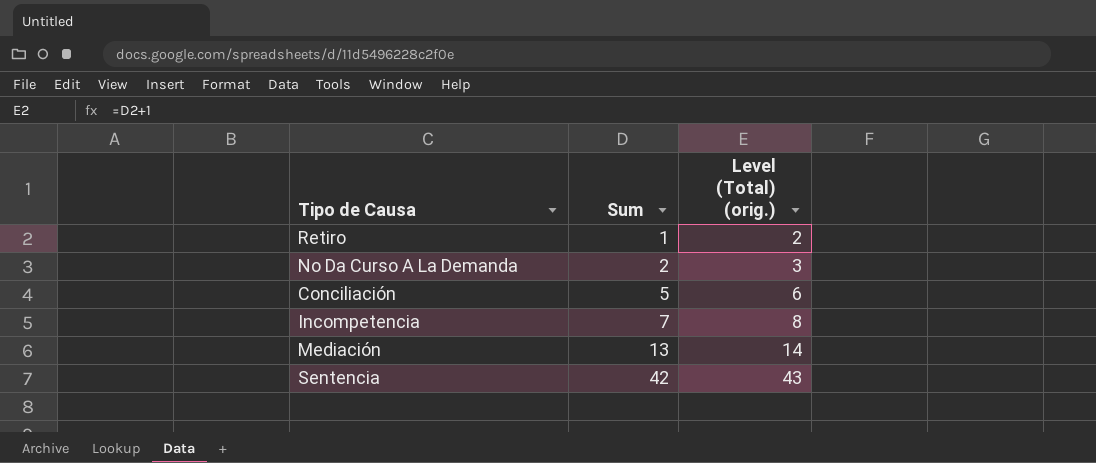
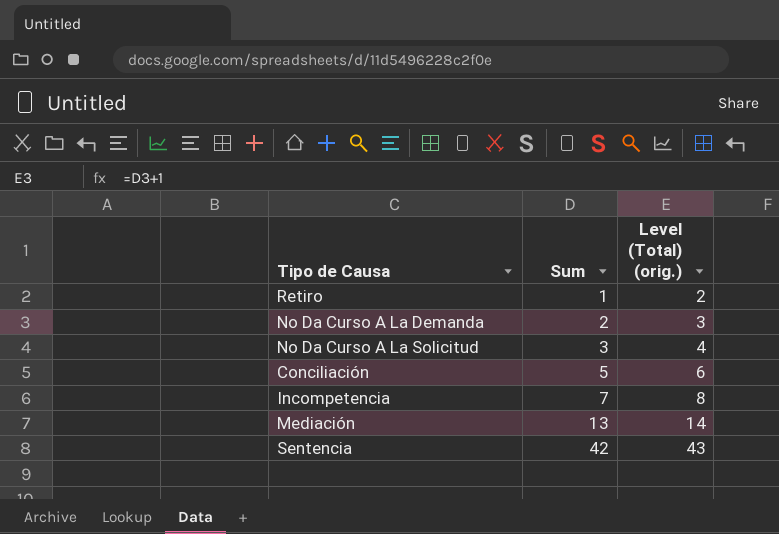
row No Da Curso A La Solicitud: none -> 3 | 4

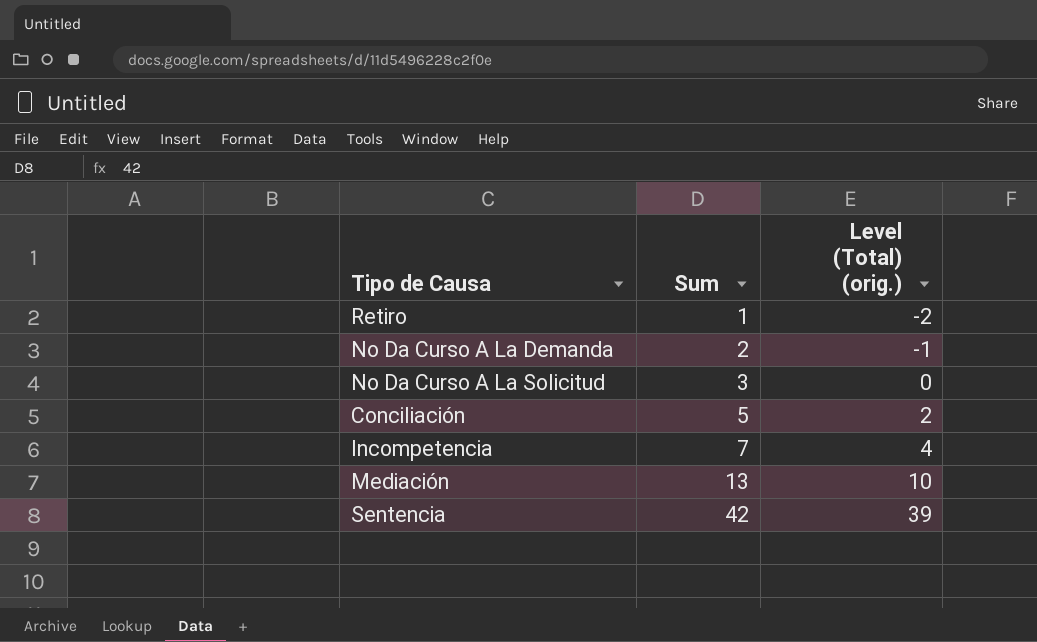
column Level (Total) (orig.) | formula: [Sum] + 1 -> [Sum] - 3

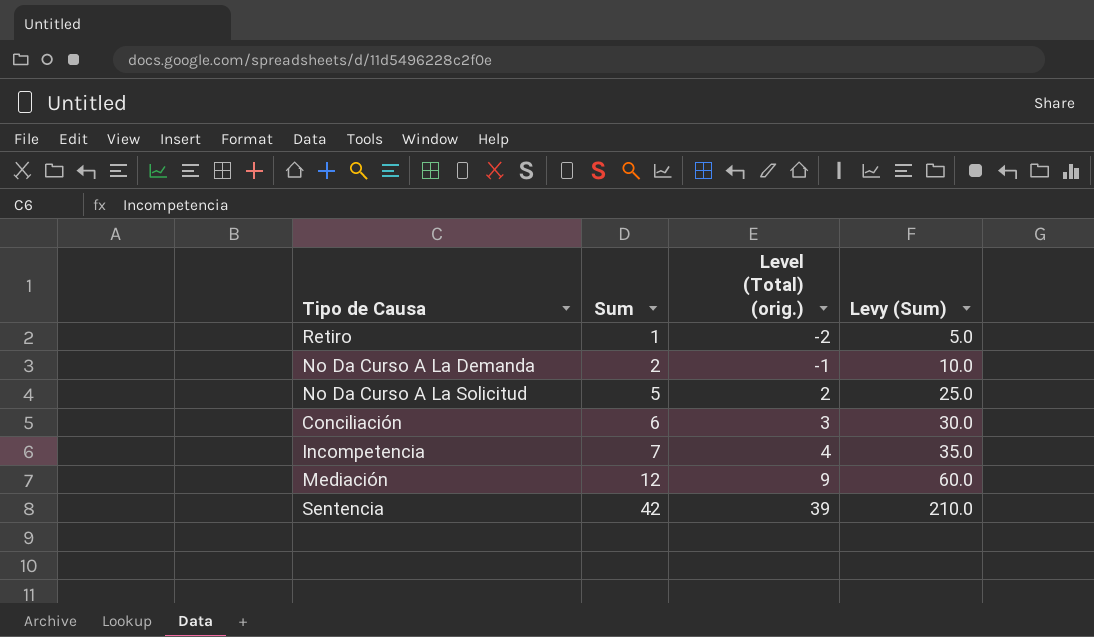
column Levy (Sum) | formula: none -> [Sum] * 5
No Da Curso A La Solicitud | Sum: 3 -> 5
No Da Curso A La Solicitud | Level (Total) (orig.): 0 -> 2
Conciliación | Sum: 5 -> 6
Conciliación | Level (Total) (orig.): 2 -> 3
Mediación | Sum: 13 -> 12
Mediación | Level (Total) (orig.): 10 -> 9

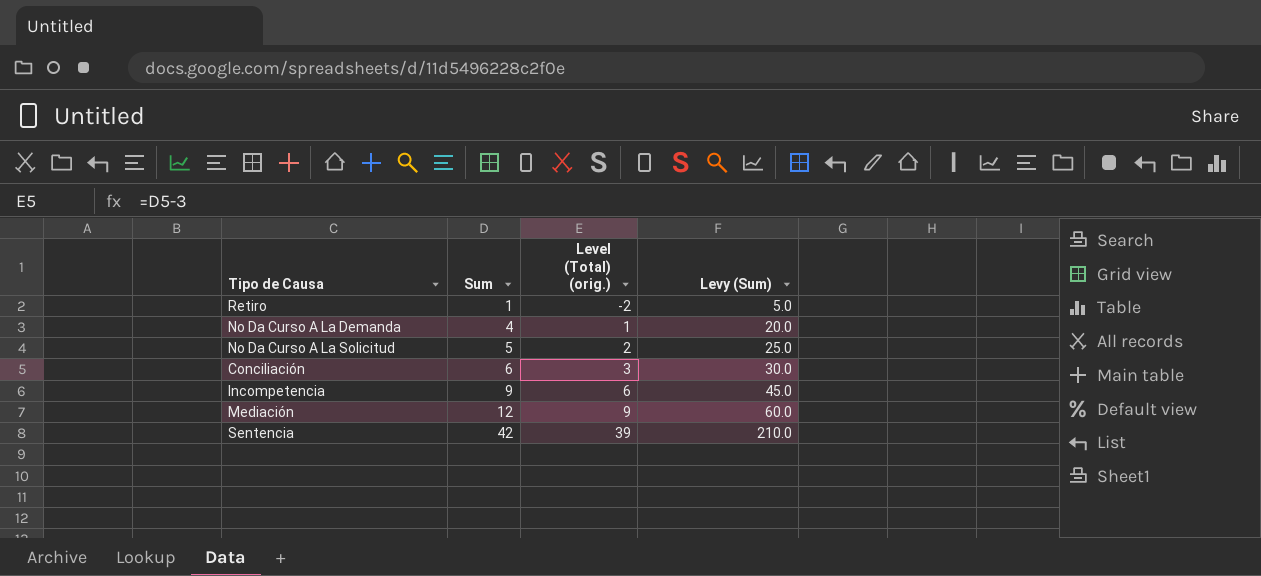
No Da Curso A La Demanda | Sum: 2 -> 4
No Da Curso A La Demanda | Level (Total) (orig.): -1 -> 1
No Da Curso A La Demanda | Levy (Sum): 10.0 -> 20.0
Incompetencia | Sum: 7 -> 9
Incompetencia | Level (Total) (orig.): 4 -> 6
Incompetencia | Levy (Sum): 35.0 -> 45.0

